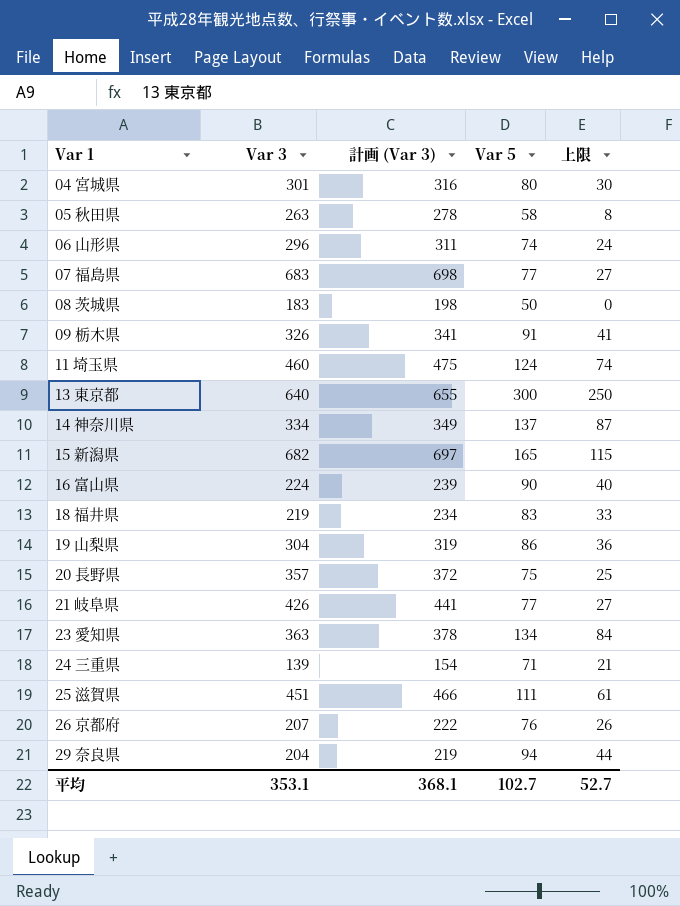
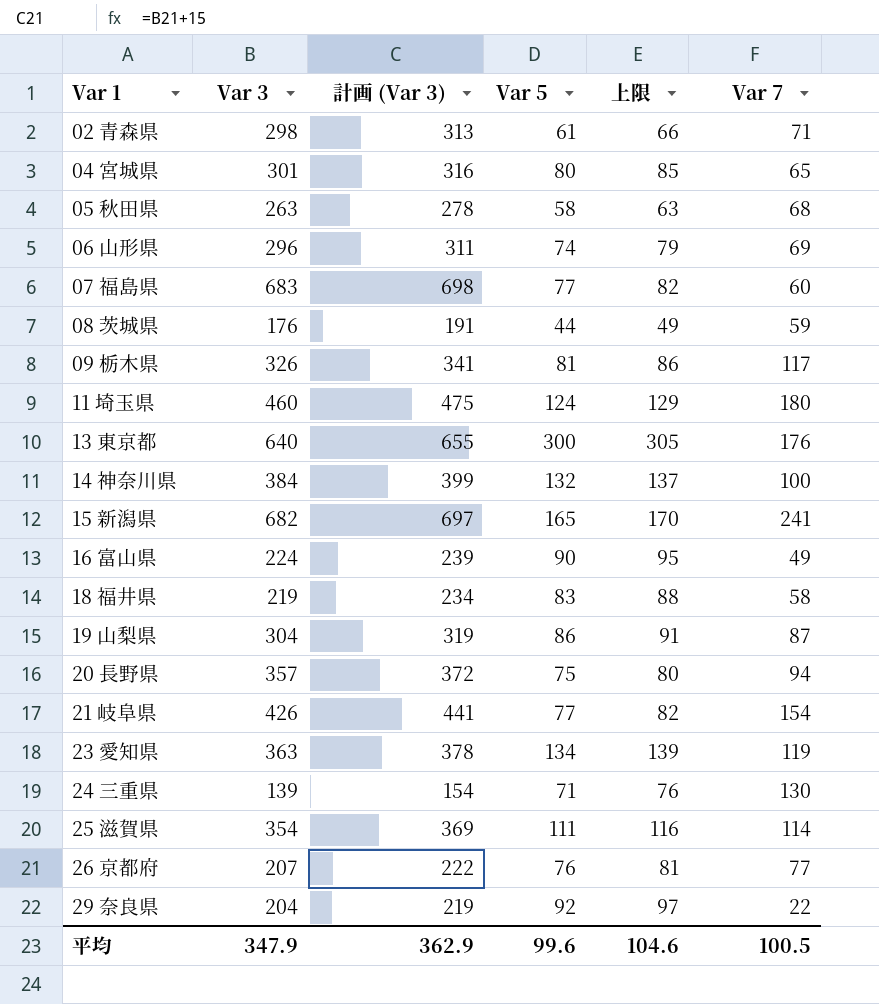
column 上限 | formula: [Var 5] - 50 -> [Var 5] + 5
column Var 7 | position: none -> 6
row 02 青森県: none -> 298 | 313 | 61 | 66 | 71
08 茨城県 | Var 3: 183 -> 176
08 茨城県 | 計画 (Var 3): 198 -> 191
08 茨城県 | Var 5: 50 -> 44
09 栃木県 | Var 5: 91 -> 81
14 神奈川県 | Var 3: 334 -> 384
14 神奈川県 | 計画 (Var 3): 349 -> 399
14 神奈川県 | Var 5: 137 -> 132
25 滋賀県 | Var 3: 451 -> 354
25 滋賀県 | 計画 (Var 3): 466 -> 369
29 奈良県 | Var 5: 94 -> 92
平均 | Var 3: 353.1 -> 347.9
平均 | 計画 (Var 3): 368.1 -> 362.9
平均 | Var 5: 102.7 -> 99.6
平均 | 上限: 52.7 -> 104.6

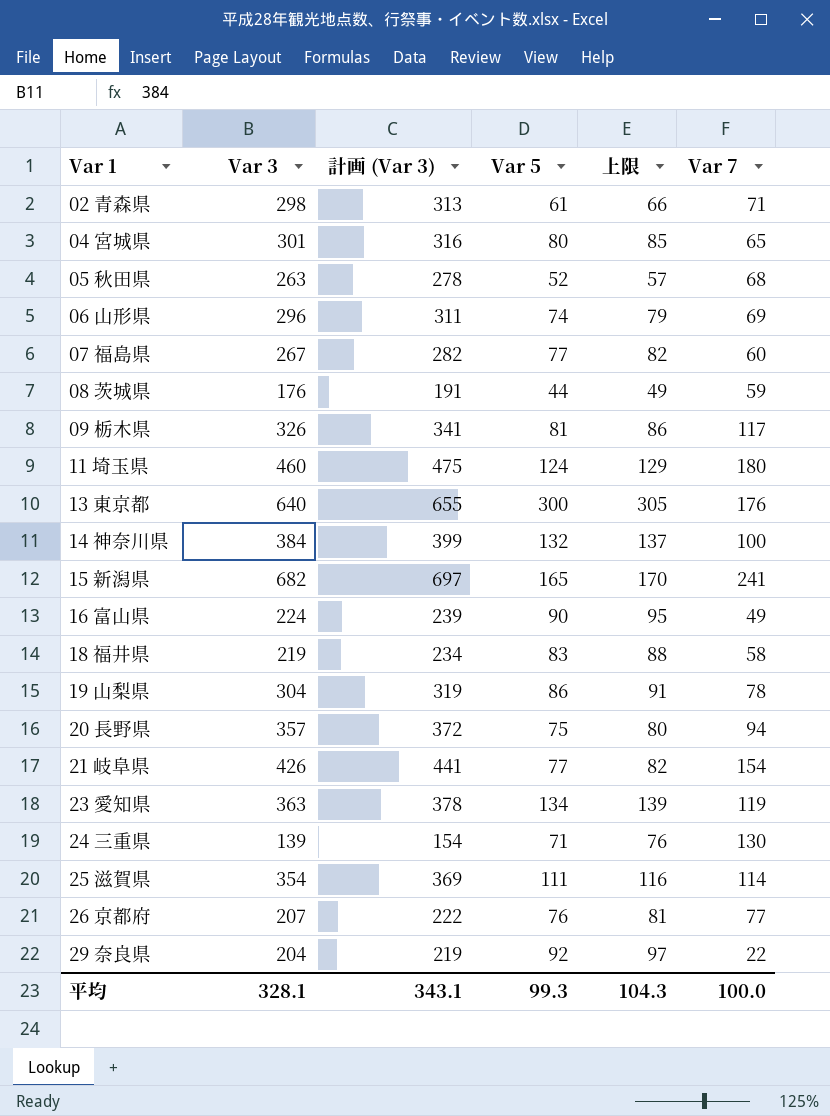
05 秋田県 | Var 5: 58 -> 52
05 秋田県 | 上限: 63 -> 57
07 福島県 | Var 3: 683 -> 267
07 福島県 | 計画 (Var 3): 698 -> 282
19 山梨県 | Var 7: 87 -> 78
平均 | Var 3: 347.9 -> 328.1
平均 | 計画 (Var 3): 362.9 -> 343.1
平均 | Var 5: 99.6 -> 99.3
平均 | 上限: 104.6 -> 104.3
平均 | Var 7: 100.5 -> 100.0

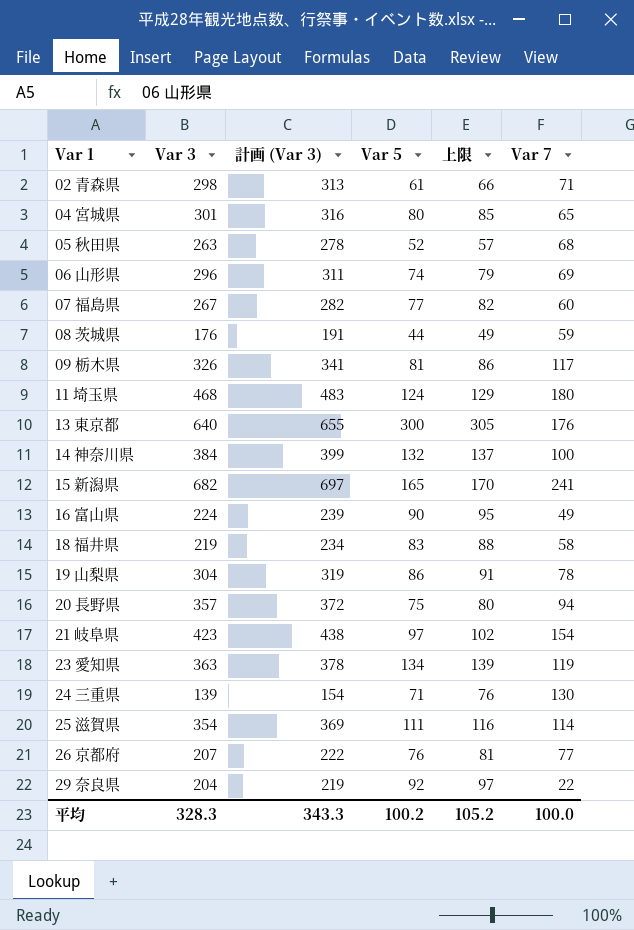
11 埼玉県 | Var 3: 460 -> 468
11 埼玉県 | 計画 (Var 3): 475 -> 483
21 岐阜県 | Var 3: 426 -> 423
21 岐阜県 | 計画 (Var 3): 441 -> 438
21 岐阜県 | Var 5: 77 -> 97
21 岐阜県 | 上限: 82 -> 102
平均 | Var 3: 328.1 -> 328.3
平均 | 計画 (Var 3): 343.1 -> 343.3
平均 | Var 5: 99.3 -> 100.2
平均 | 上限: 104.3 -> 105.2

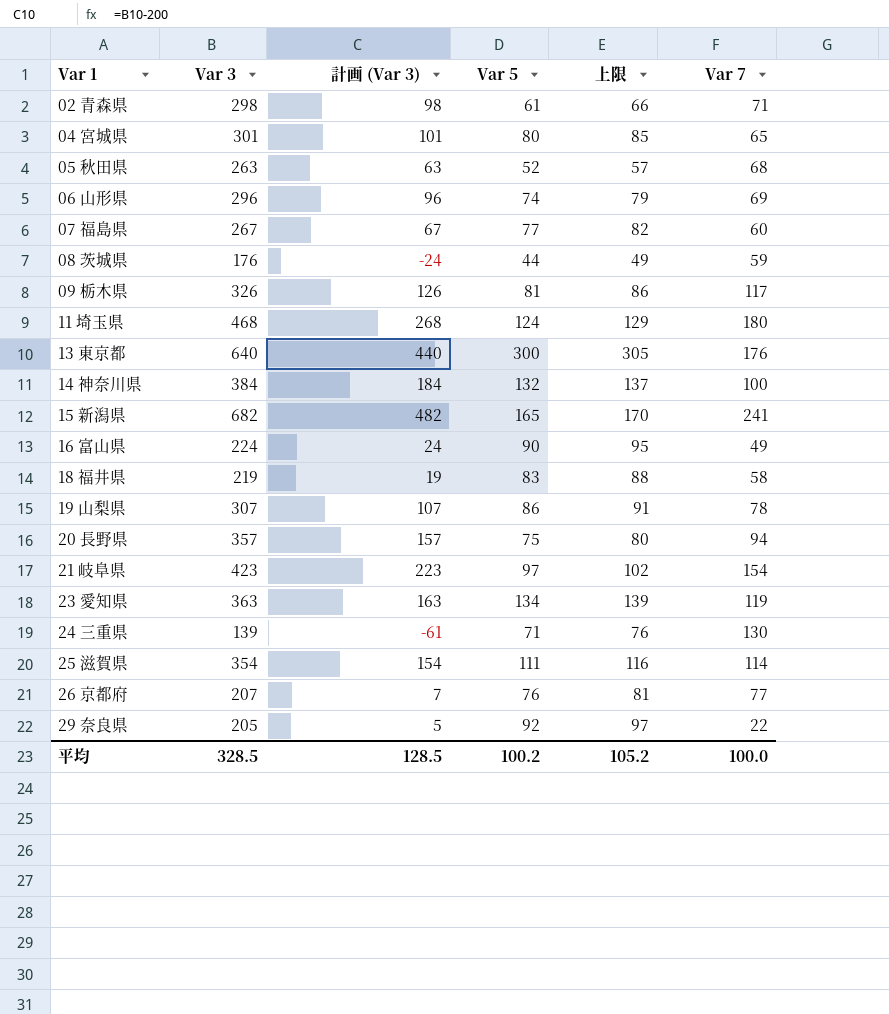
column 計画 (Var 3) | formula: [Var 3] + 15 -> [Var 3] - 200
19 山梨県 | Var 3: 304 -> 307
29 奈良県 | Var 3: 204 -> 205
平均 | Var 3: 328.3 -> 328.5
平均 | 計画 (Var 3): 343.3 -> 128.5

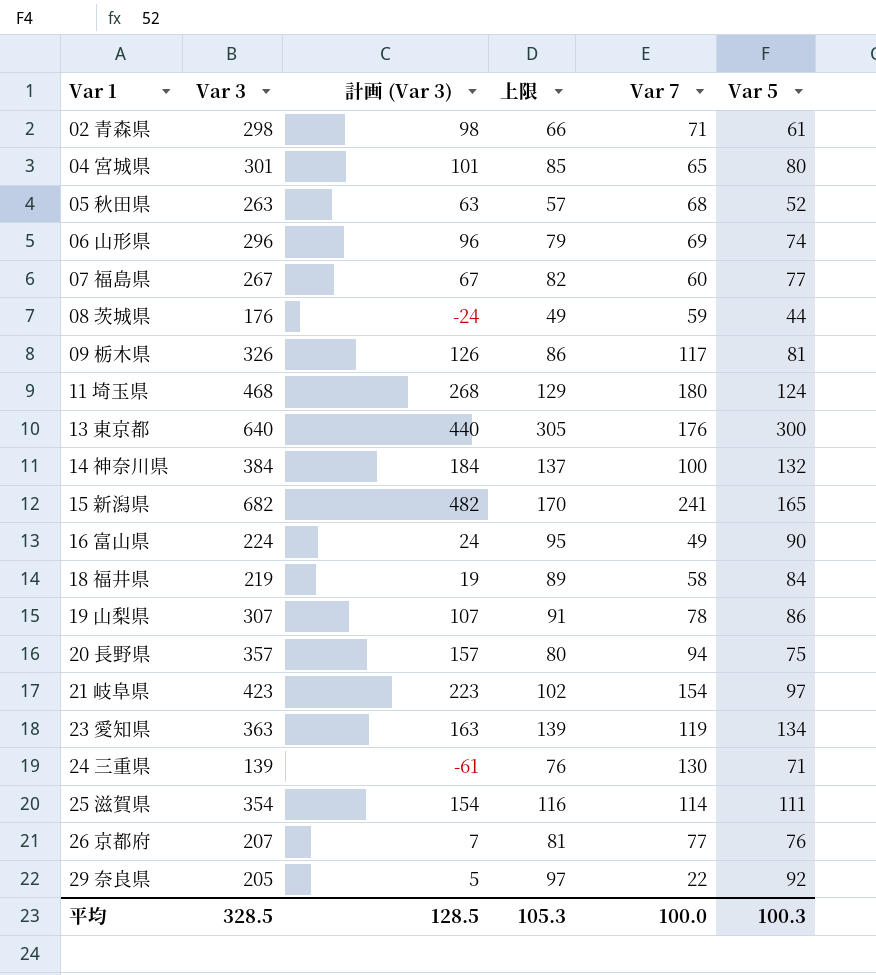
column Var 5 | position: 4 -> 6
18 福井県 | 上限: 88 -> 89
18 福井県 | Var 5: 83 -> 84
平均 | 上限: 105.2 -> 105.3
平均 | Var 5: 100.2 -> 100.3

